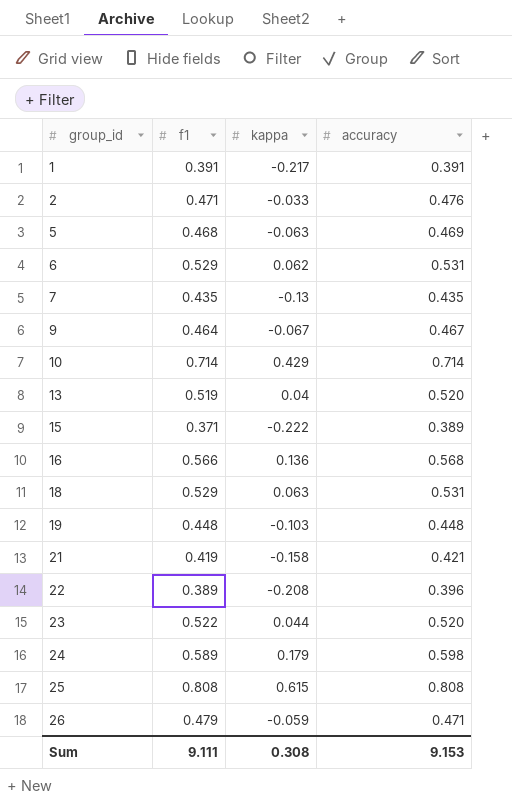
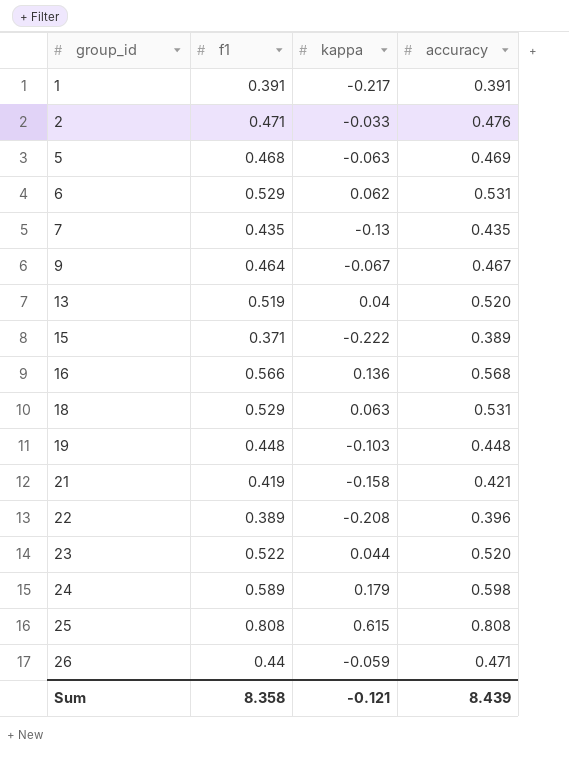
row 10: 0.714 | 0.429 | 0.714 -> none
26 | f1: 0.479 -> 0.44
Sum | f1: 9.111 -> 8.358
Sum | kappa: 0.308 -> -0.121
Sum | accuracy: 9.153 -> 8.439

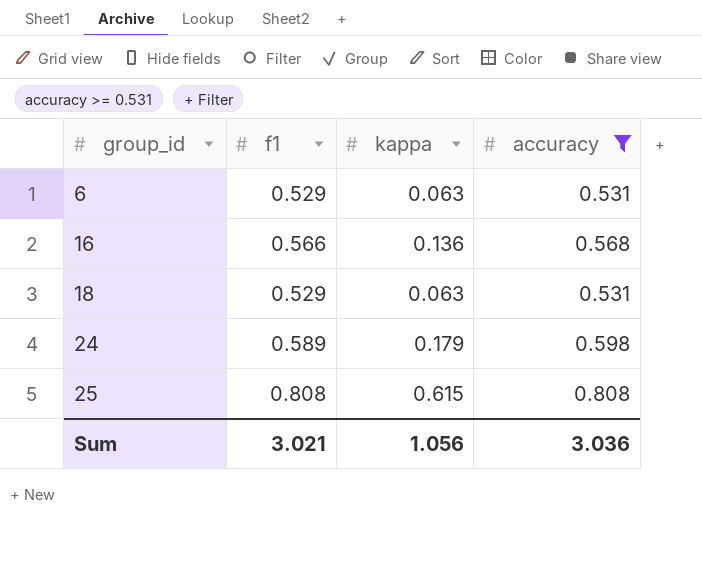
filter: none -> accuracy >= 0.531
6 | kappa: 0.062 -> 0.063
Sum | f1: 8.358 -> 3.021
Sum | kappa: -0.121 -> 1.056
Sum | accuracy: 8.439 -> 3.036

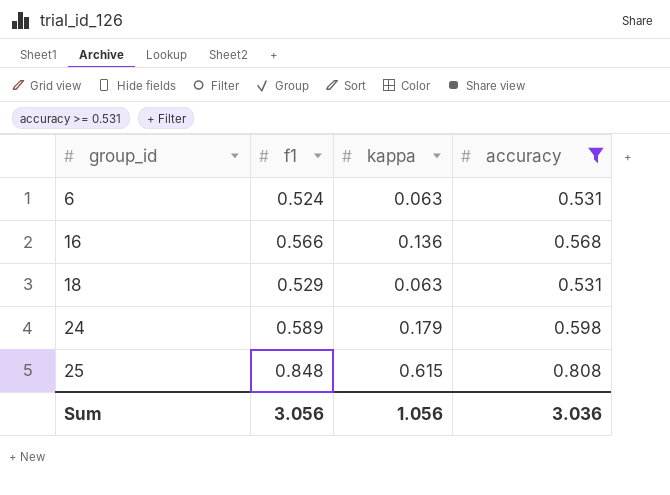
6 | f1: 0.529 -> 0.524
25 | f1: 0.808 -> 0.848
Sum | f1: 3.021 -> 3.056

